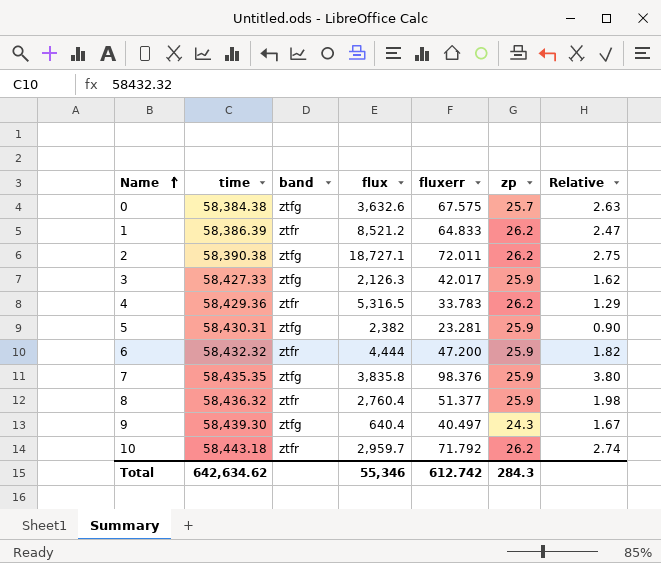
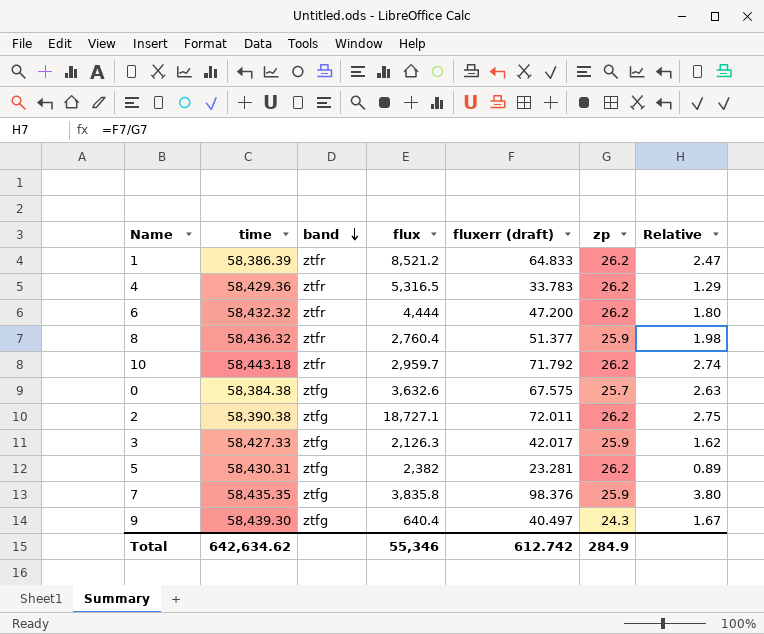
row order: Name ascending -> band descending
column name: fluxerr -> fluxerr (draft)
6 | zp: 25.9 -> 26.2
6 | Relative: 1.82 -> 1.80
5 | zp: 25.9 -> 26.2
5 | Relative: 0.90 -> 0.89
Total | zp: 284.3 -> 284.9

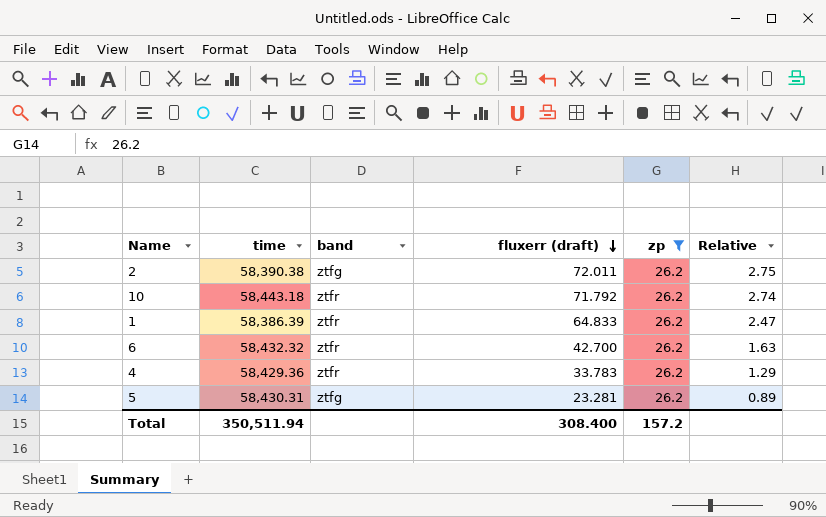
filter: none -> zp = 26.2
row order: band descending -> fluxerr (draft) descending
column flux | position: 4 -> none
6 | fluxerr (draft): 47.200 -> 42.700
6 | Relative: 1.80 -> 1.63
Total | time: 642,634.62 -> 350,511.94
Total | fluxerr (draft): 612.742 -> 308.400
Total | zp: 284.9 -> 157.2

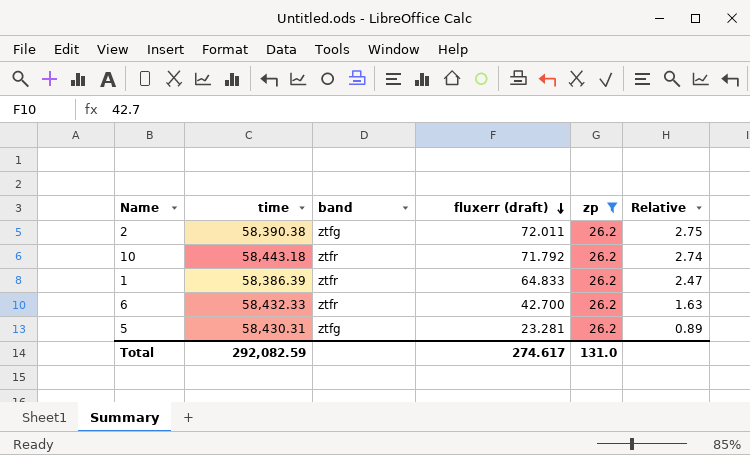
row 4: 58,429.36 | ztfr | 33.783 | 26.2 | 1.29 -> none
6 | time: 58,432.32 -> 58,432.33
Total | time: 350,511.94 -> 292,082.59
Total | fluxerr (draft): 308.400 -> 274.617
Total | zp: 157.2 -> 131.0

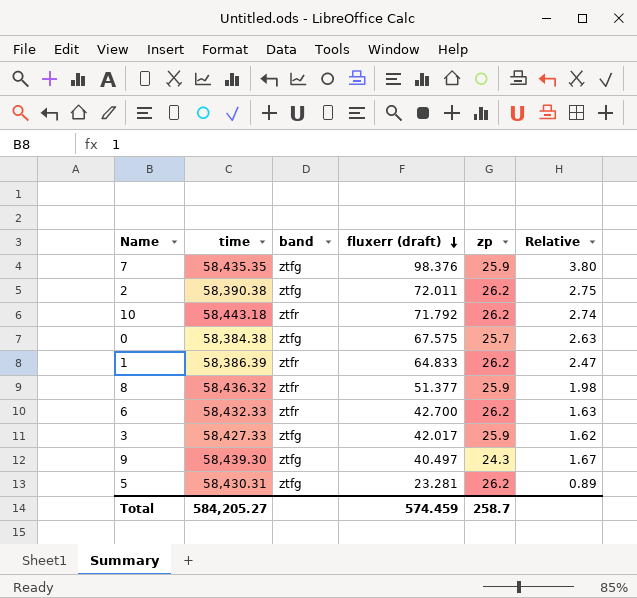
filter: zp = 26.2 -> none
Total | time: 292,082.59 -> 584,205.27
Total | fluxerr (draft): 274.617 -> 574.459
Total | zp: 131.0 -> 258.7

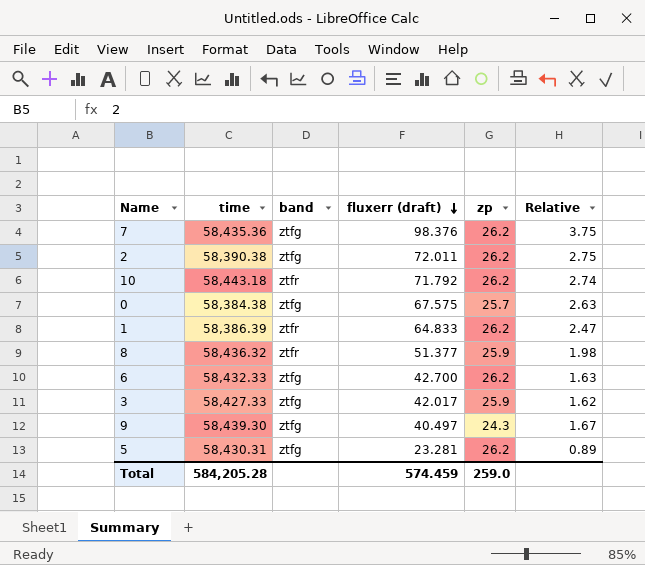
7 | time: 58,435.35 -> 58,435.36
7 | zp: 25.9 -> 26.2
7 | Relative: 3.80 -> 3.75
6 | band: ztfr -> ztfg
Total | time: 584,205.27 -> 584,205.28
Total | zp: 258.7 -> 259.0

